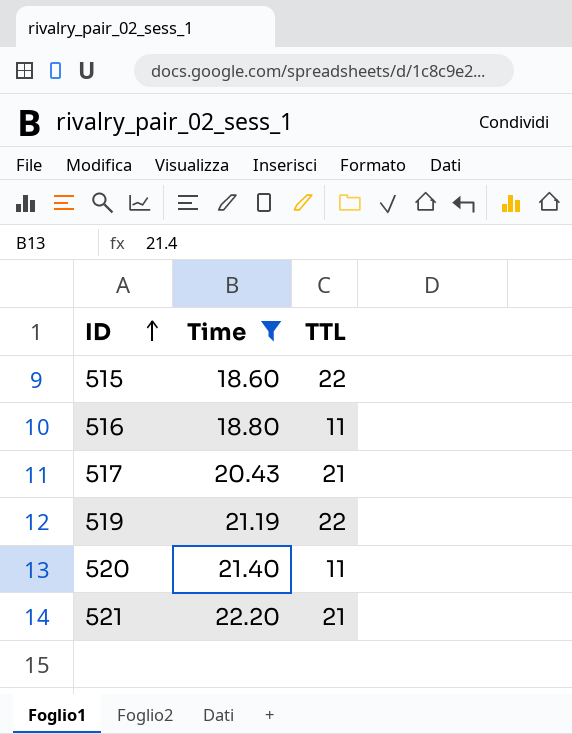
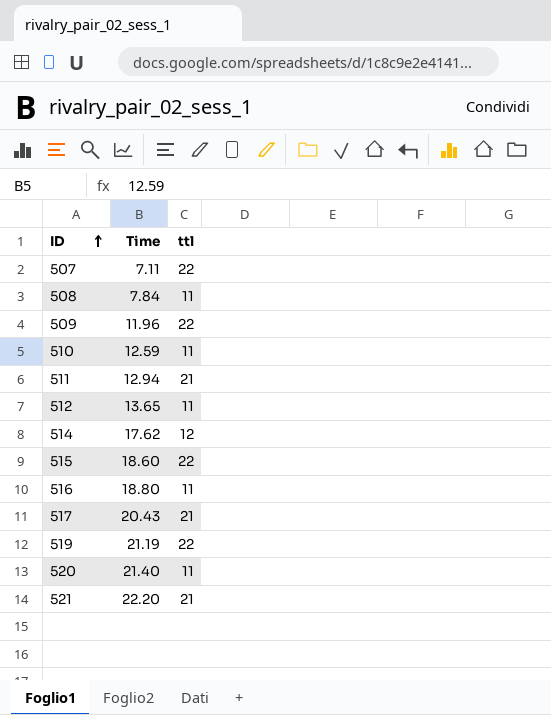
filter: Time >= 18.60 -> none
column name: TTL -> ttl

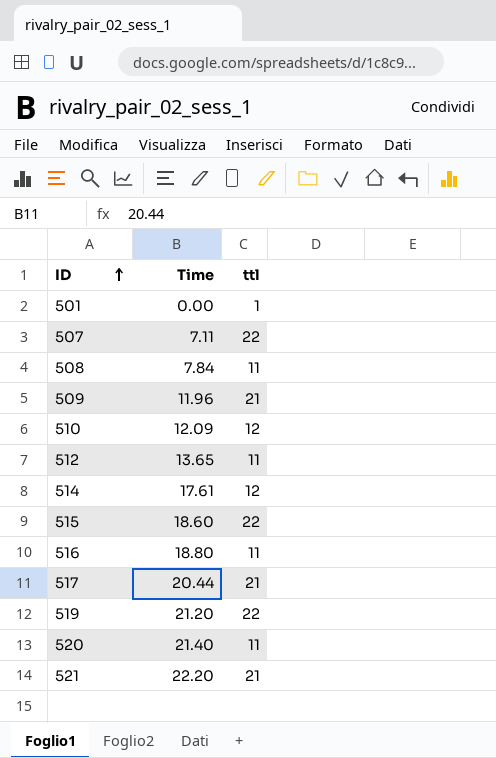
row 511: 12.94 | 21 -> none
row 501: none -> 0.00 | 1
509 | ttl: 22 -> 21
510 | Time: 12.59 -> 12.09
510 | ttl: 11 -> 12
514 | Time: 17.62 -> 17.61
517 | Time: 20.43 -> 20.44
519 | Time: 21.19 -> 21.20

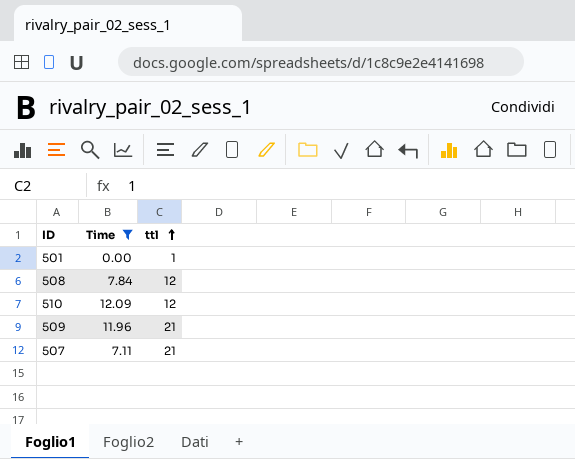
filter: none -> Time <= 12.09
row order: ID ascending -> ttl ascending
508 | ttl: 11 -> 12
507 | ttl: 22 -> 21

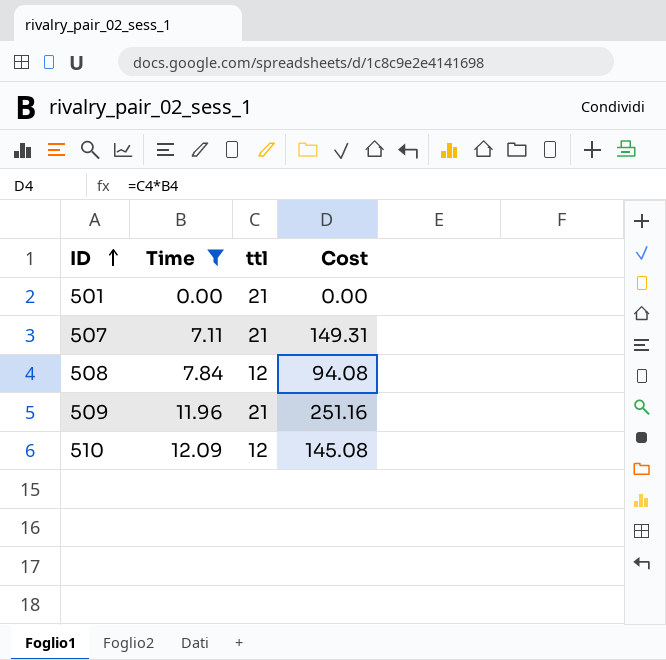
row order: ttl ascending -> ID ascending
column Cost | formula: none -> [Time] * [ttl]
501 | ttl: 1 -> 21

